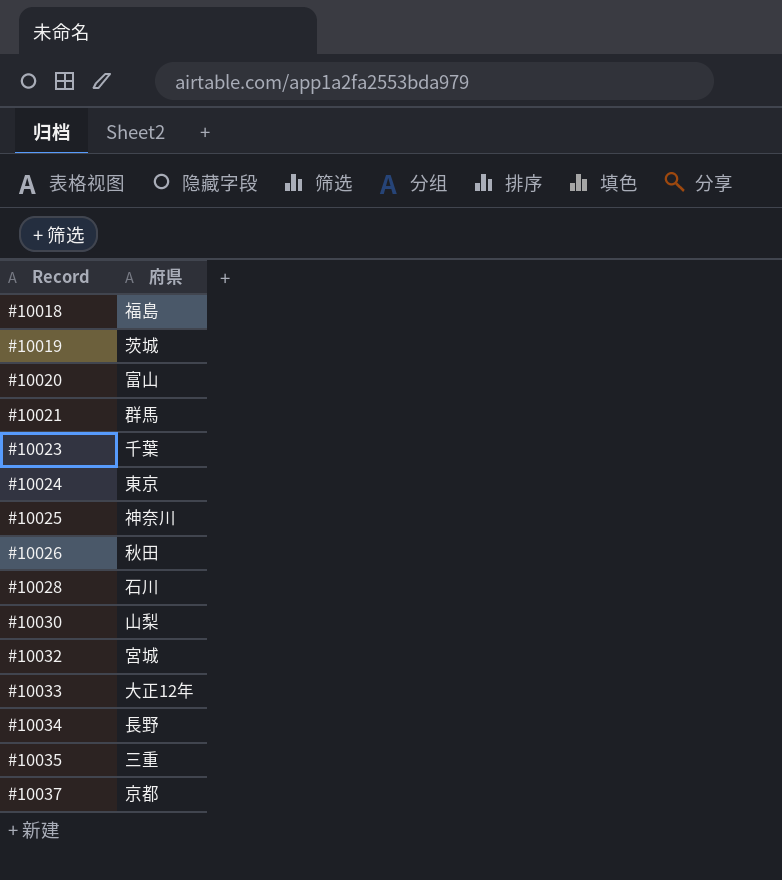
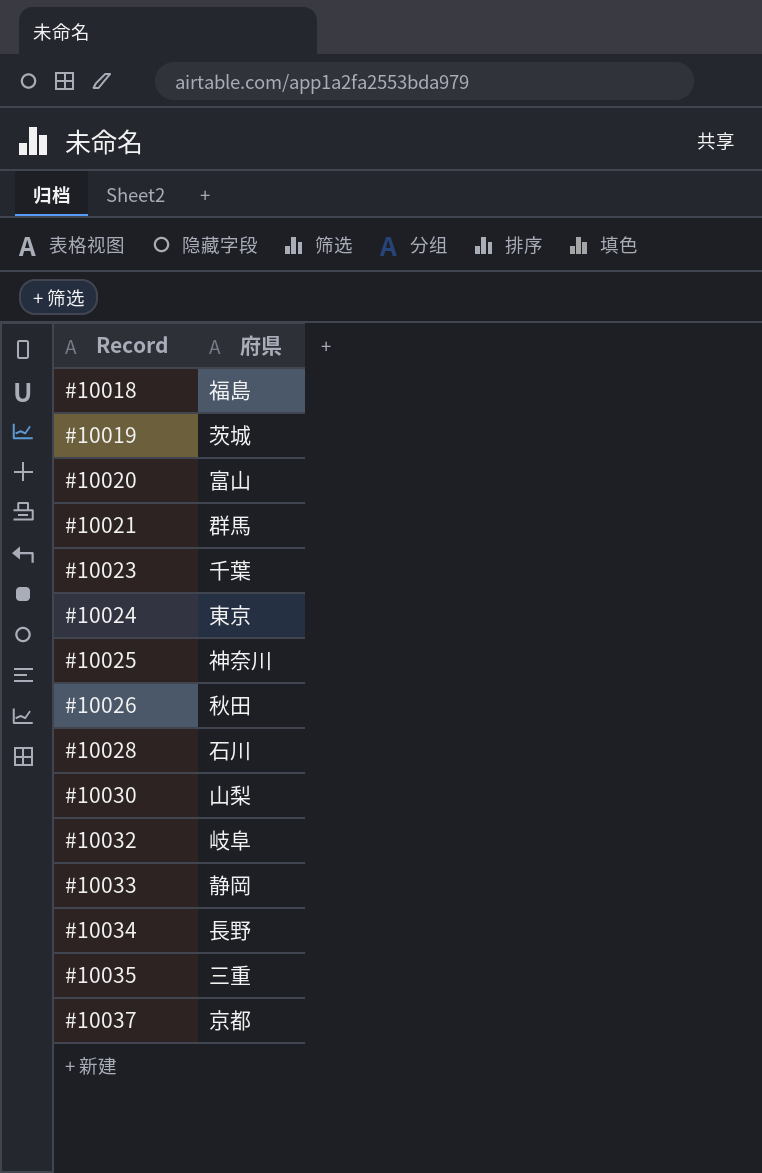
#10032 | 府県: 宮城 -> 岐阜
#10033 | 府県: 大正12年 -> 静岡

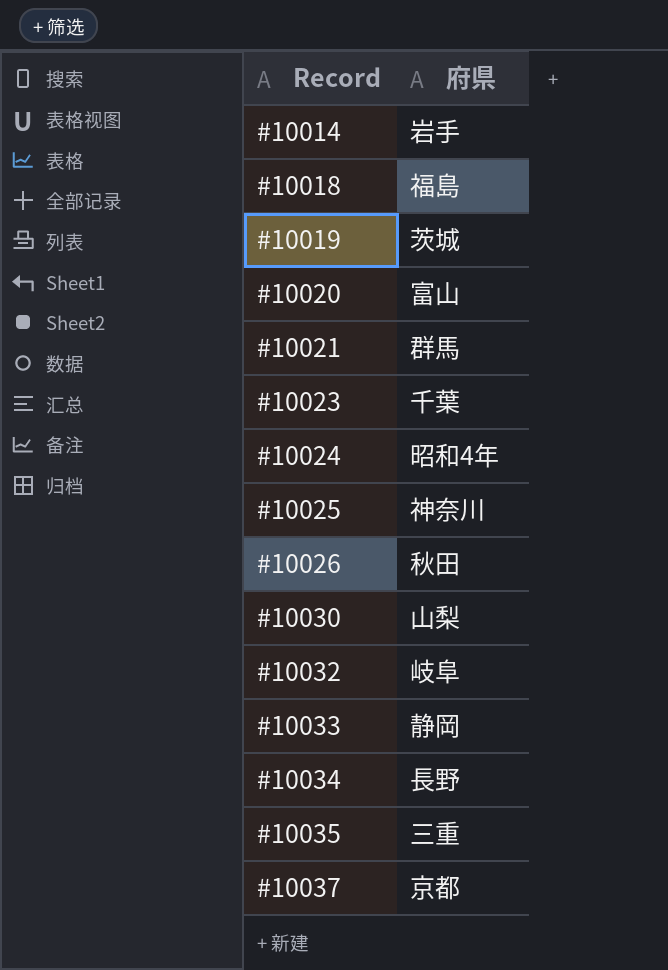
row #10028: 石川 -> none
row #10014: none -> 岩手
#10024 | 府県: 東京 -> 昭和4年

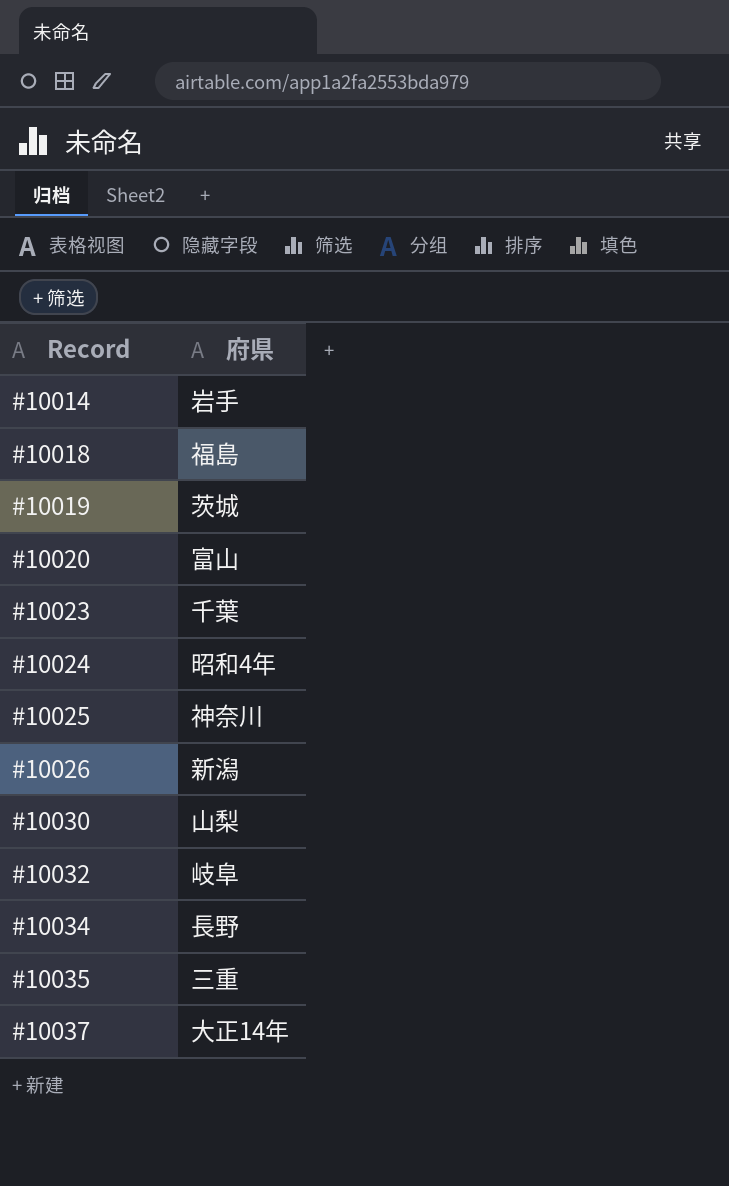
row #10021: 群馬 -> none
row #10033: 静岡 -> none
#10026 | 府県: 秋田 -> 新潟
#10037 | 府県: 京都 -> 大正14年

